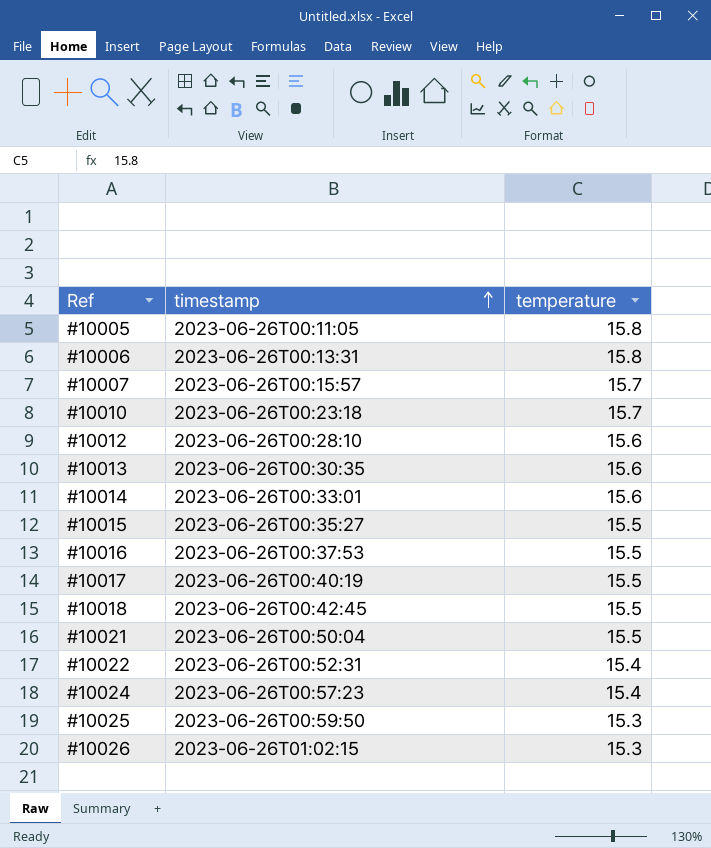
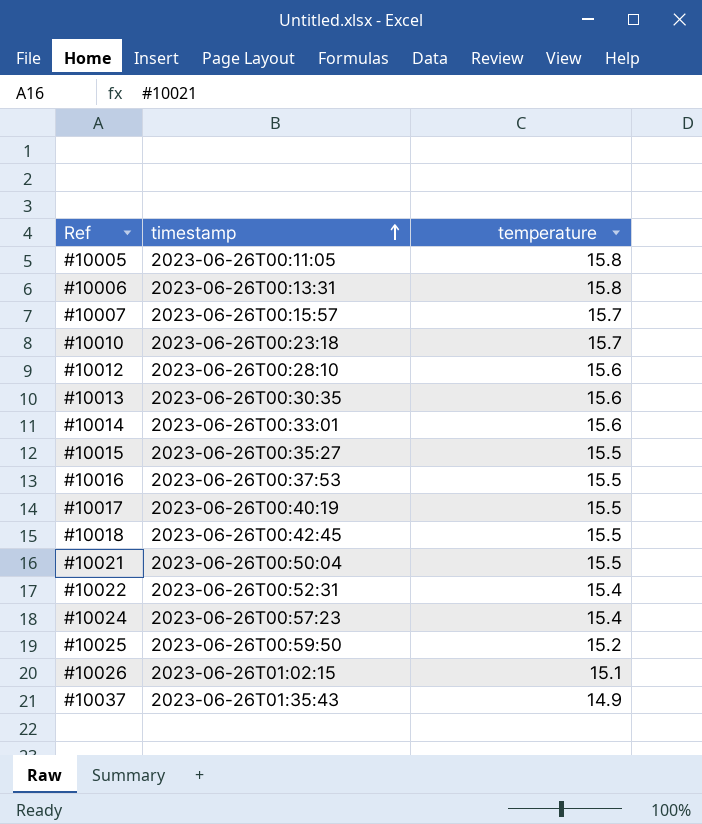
#10025 | temperature: 15.3 -> 15.2
#10026 | temperature: 15.3 -> 15.1
row #10037: none -> 2023-06-26T01:35:43 | 14.9

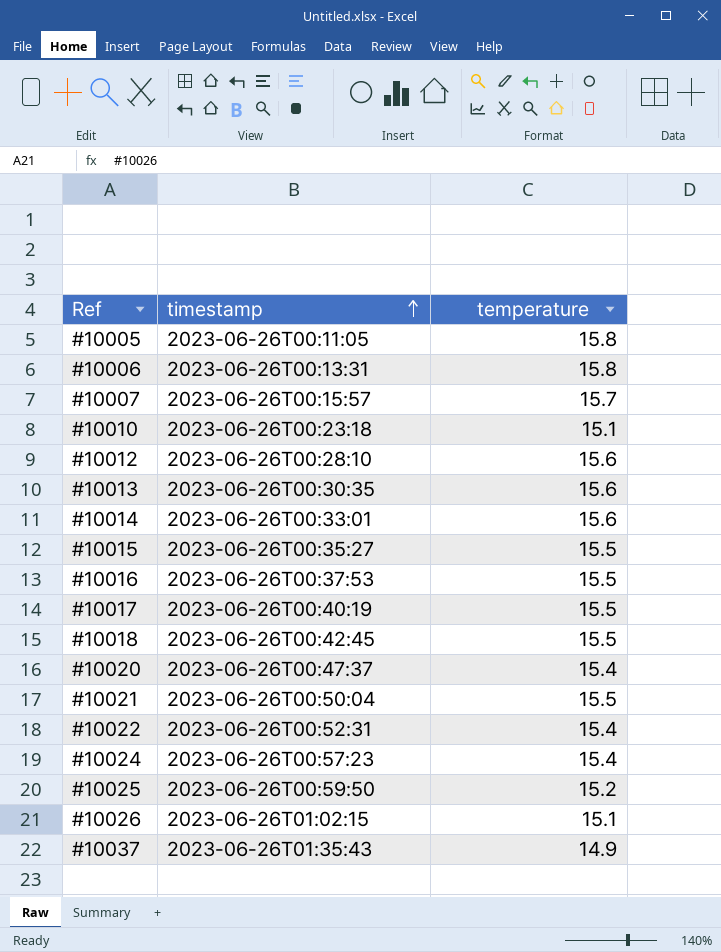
#10010 | temperature: 15.7 -> 15.1
row #10020: none -> 2023-06-26T00:47:37 | 15.4

